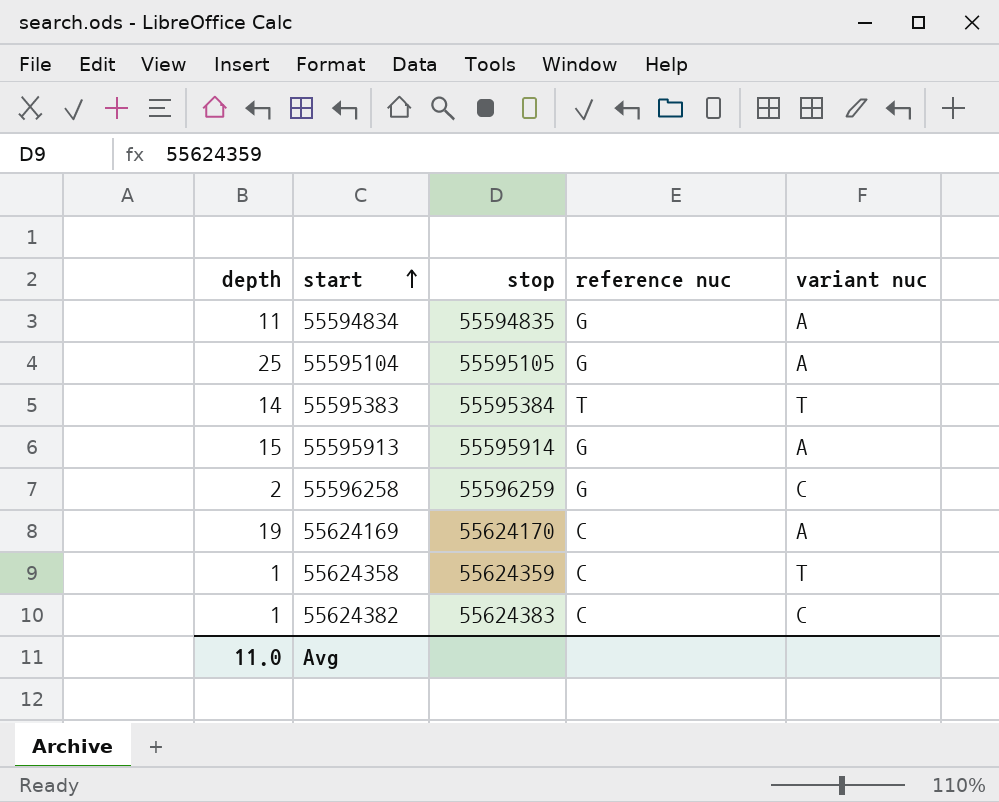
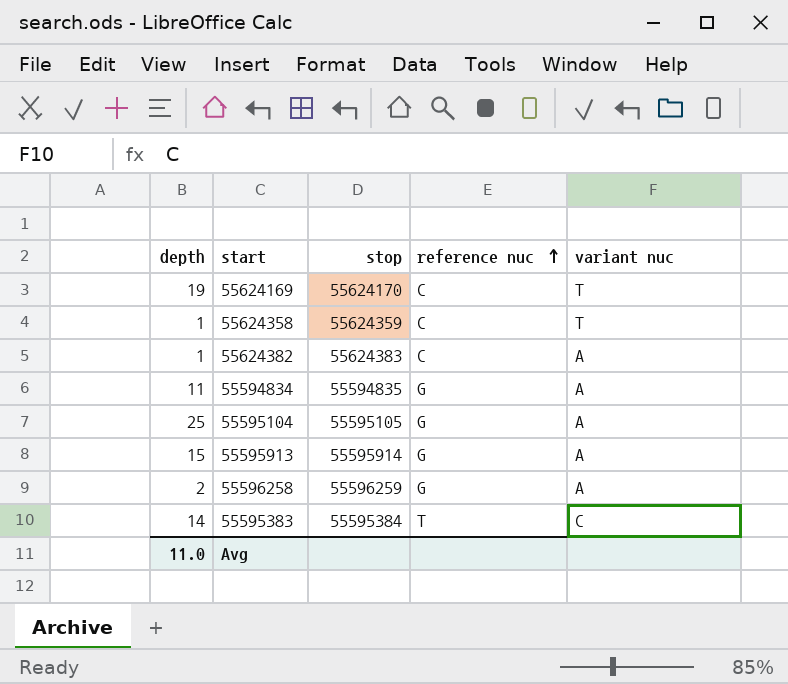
row order: start ascending -> reference nuc ascending
55624169 | variant nuc: A -> T
55624382 | variant nuc: C -> A
55596258 | variant nuc: C -> A
55595383 | variant nuc: T -> C

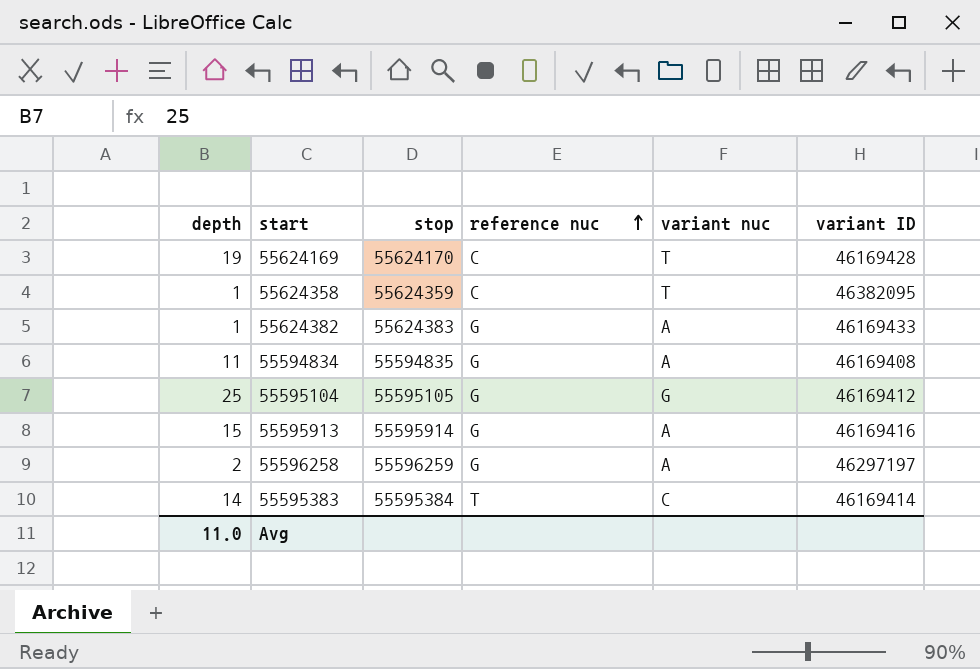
column variant ID | position: none -> 6
55624382 | reference nuc: C -> G
55595104 | variant nuc: A -> G

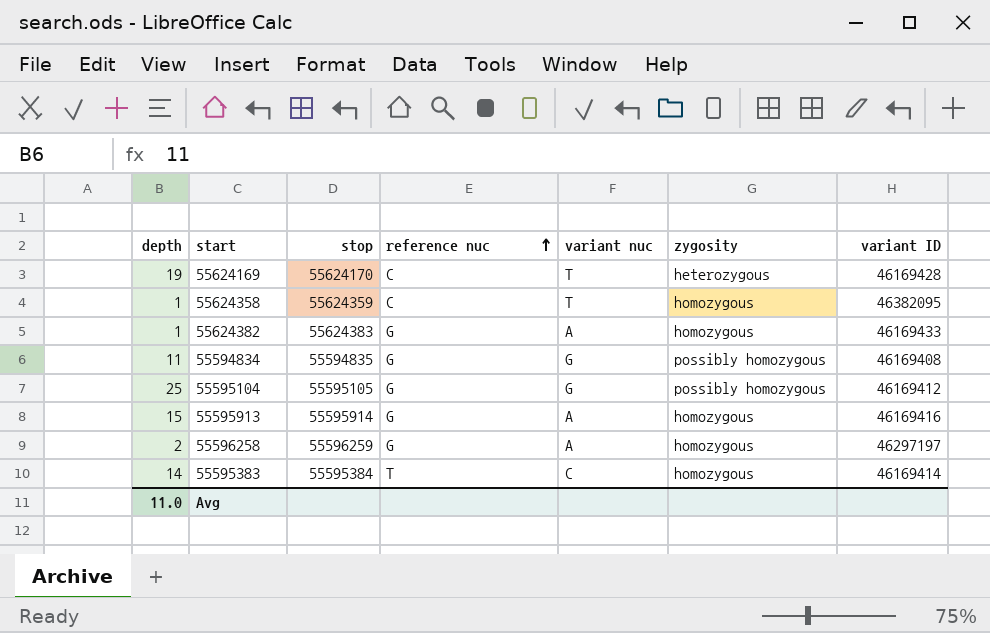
column zygosity | position: none -> 6
55594834 | variant nuc: A -> G

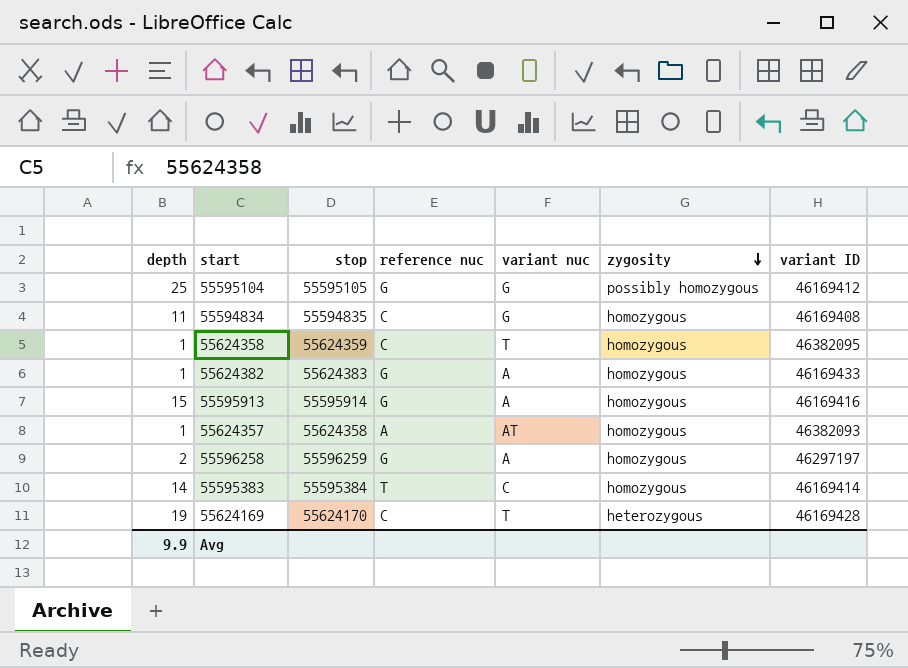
row order: reference nuc ascending -> zygosity descending
55594834 | reference nuc: G -> C
55594834 | zygosity: possibly homozygous -> homozygous
row 55624357: none -> 1 | 55624358 | A | AT | homozygous | 46382093
Avg | depth: 11.0 -> 9.9

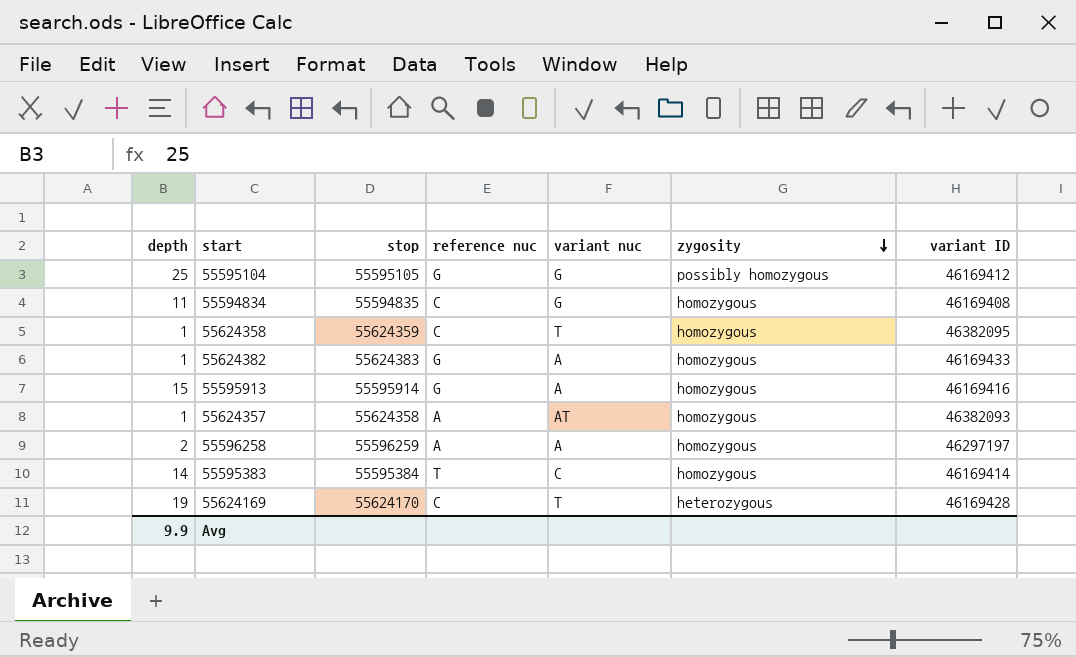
55596258 | reference nuc: G -> A

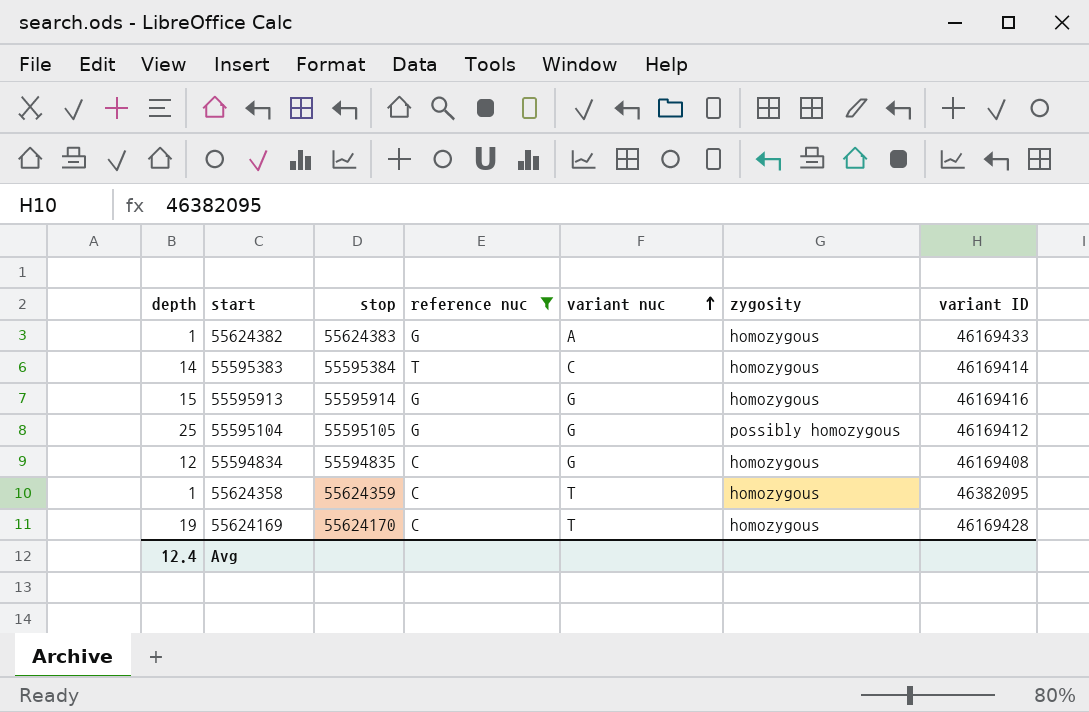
filter: none -> reference nuc != A
row order: zygosity descending -> variant nuc ascending
55595913 | variant nuc: A -> G
55594834 | depth: 11 -> 12
55624169 | zygosity: heterozygous -> homozygous
Avg | depth: 9.9 -> 12.4

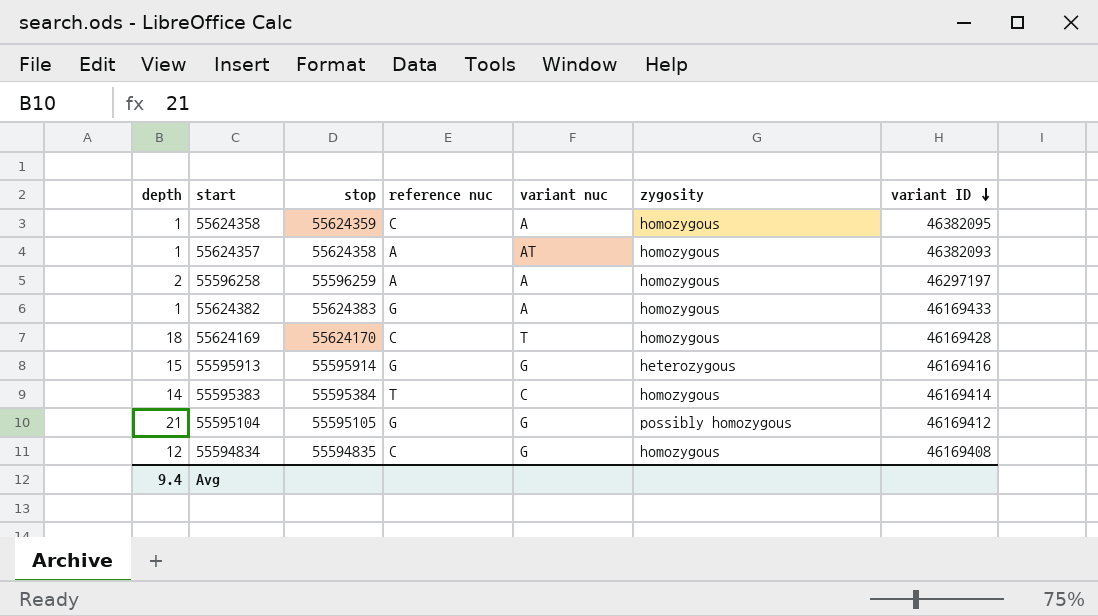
filter: reference nuc != A -> none
row order: variant nuc ascending -> variant ID descending
55624358 | variant nuc: T -> A
55624169 | depth: 19 -> 18
55595913 | zygosity: homozygous -> heterozygous
55595104 | depth: 25 -> 21
Avg | depth: 12.4 -> 9.4

